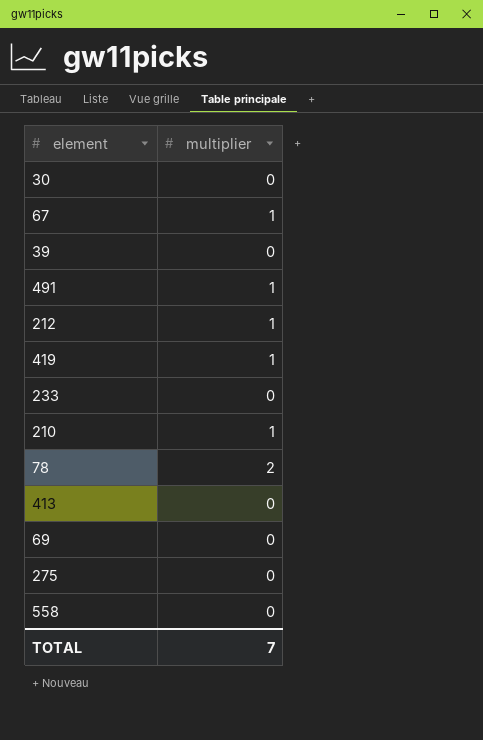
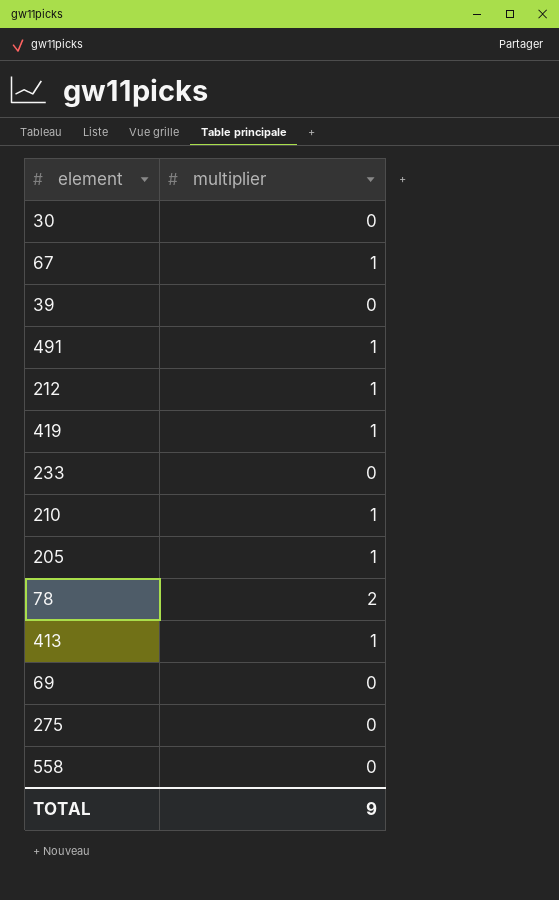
row 205: none -> 1
413 | multiplier: 0 -> 1
TOTAL | multiplier: 7 -> 9

